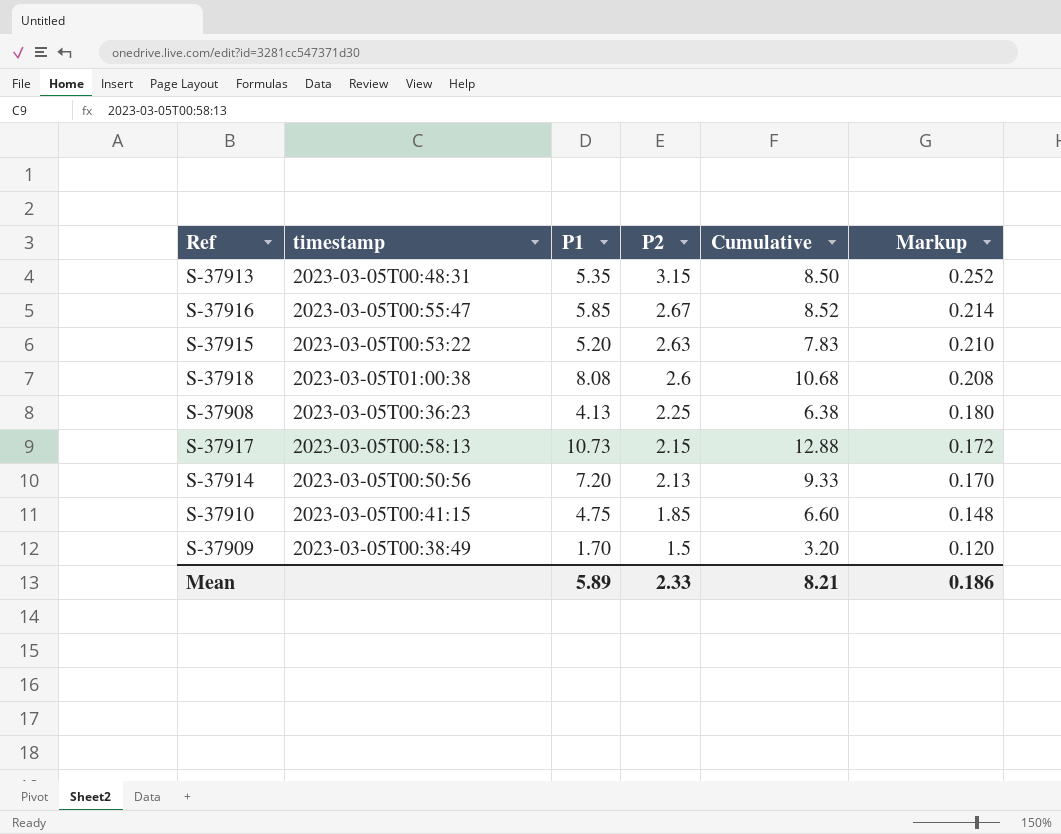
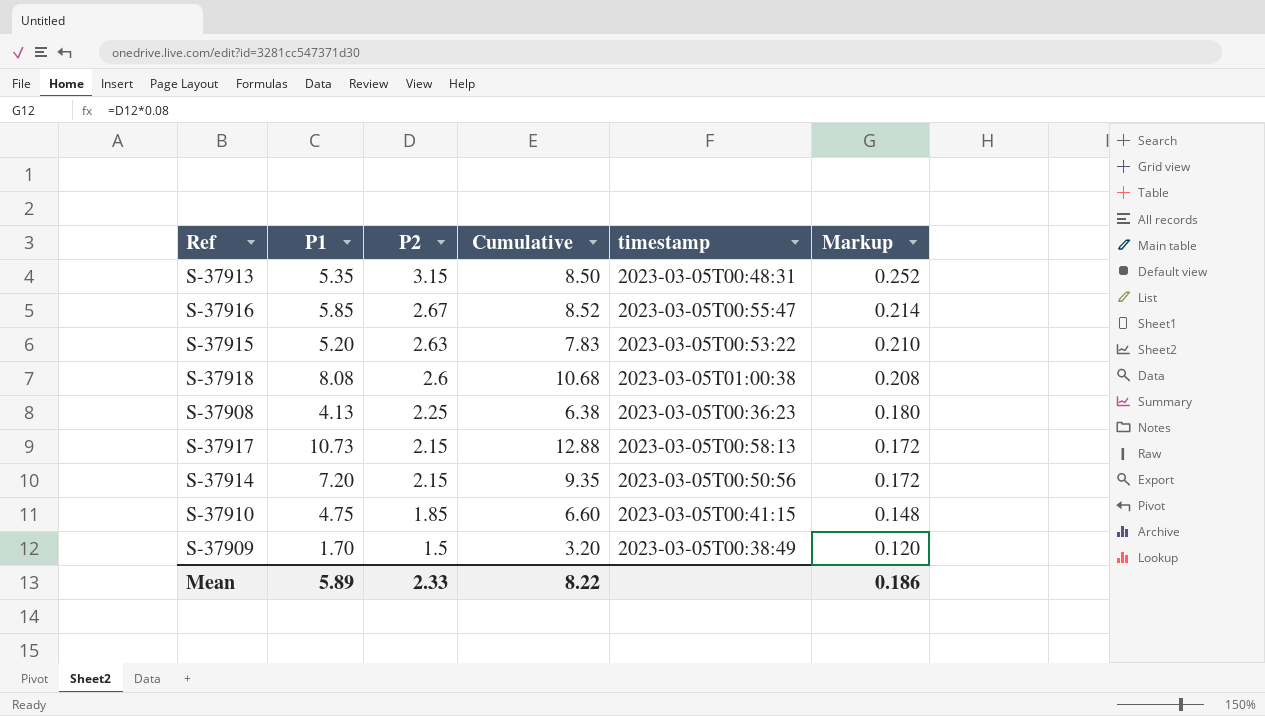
column timestamp | position: 2 -> 5
S-37914 | P2: 2.13 -> 2.15
S-37914 | Cumulative: 9.33 -> 9.35
S-37914 | Markup: 0.170 -> 0.172
Mean | Cumulative: 8.21 -> 8.22

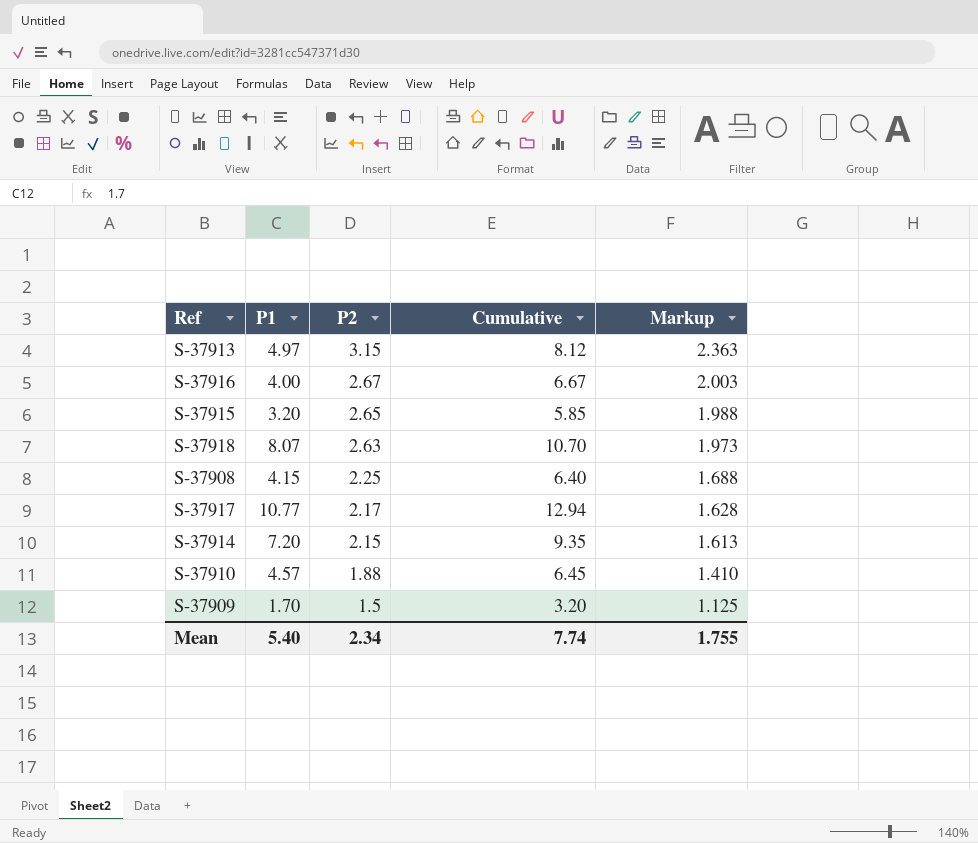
column timestamp | position: 5 -> none
column Markup | formula: [P2] * 0.08 -> [P2] * 0.75
S-37913 | P1: 5.35 -> 4.97
S-37913 | Cumulative: 8.50 -> 8.12
S-37916 | P1: 5.85 -> 4.00
S-37916 | Cumulative: 8.52 -> 6.67
S-37915 | P1: 5.20 -> 3.20
S-37915 | P2: 2.63 -> 2.65
S-37915 | Cumulative: 7.83 -> 5.85
S-37918 | P1: 8.08 -> 8.07
S-37918 | P2: 2.6 -> 2.63
S-37918 | Cumulative: 10.68 -> 10.70
S-37908 | P1: 4.13 -> 4.15
S-37908 | Cumulative: 6.38 -> 6.40
S-37917 | P1: 10.73 -> 10.77
S-37917 | P2: 2.15 -> 2.17
S-37917 | Cumulative: 12.88 -> 12.94
S-37910 | P1: 4.75 -> 4.57
S-37910 | P2: 1.85 -> 1.88
S-37910 | Cumulative: 6.60 -> 6.45
Mean | P1: 5.89 -> 5.40
Mean | P2: 2.33 -> 2.34
Mean | Cumulative: 8.22 -> 7.74
Mean | Markup: 0.186 -> 1.755

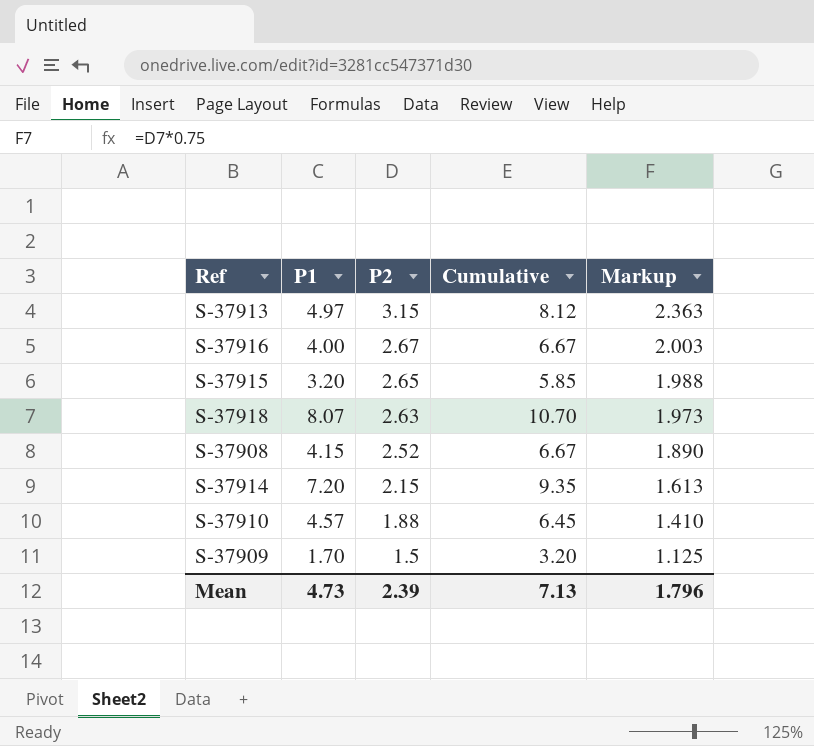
row S-37917: 10.77 | 2.17 | 12.94 | 1.628 -> none
S-37908 | P2: 2.25 -> 2.52
S-37908 | Cumulative: 6.40 -> 6.67
S-37908 | Markup: 1.688 -> 1.890
Mean | P1: 5.40 -> 4.73
Mean | P2: 2.34 -> 2.39
Mean | Cumulative: 7.74 -> 7.13
Mean | Markup: 1.755 -> 1.796

